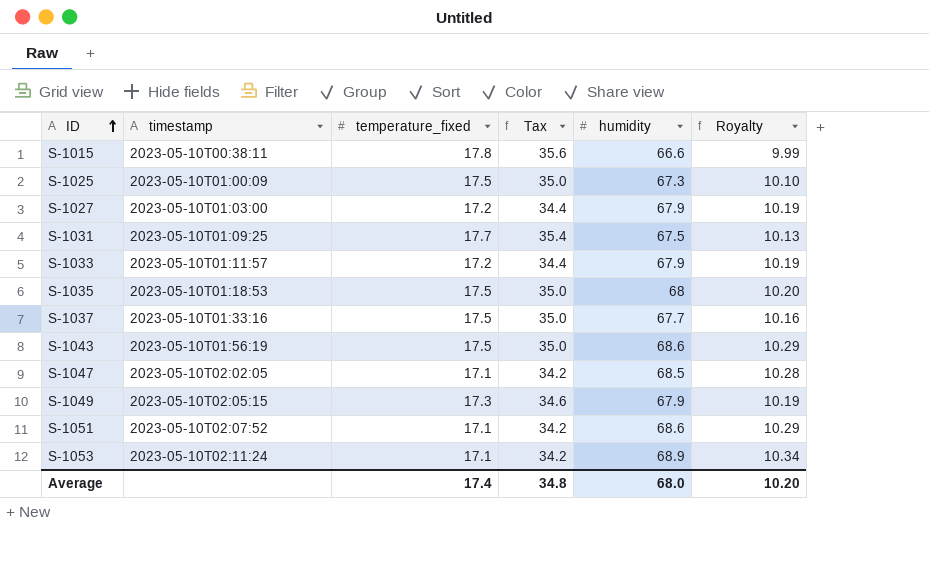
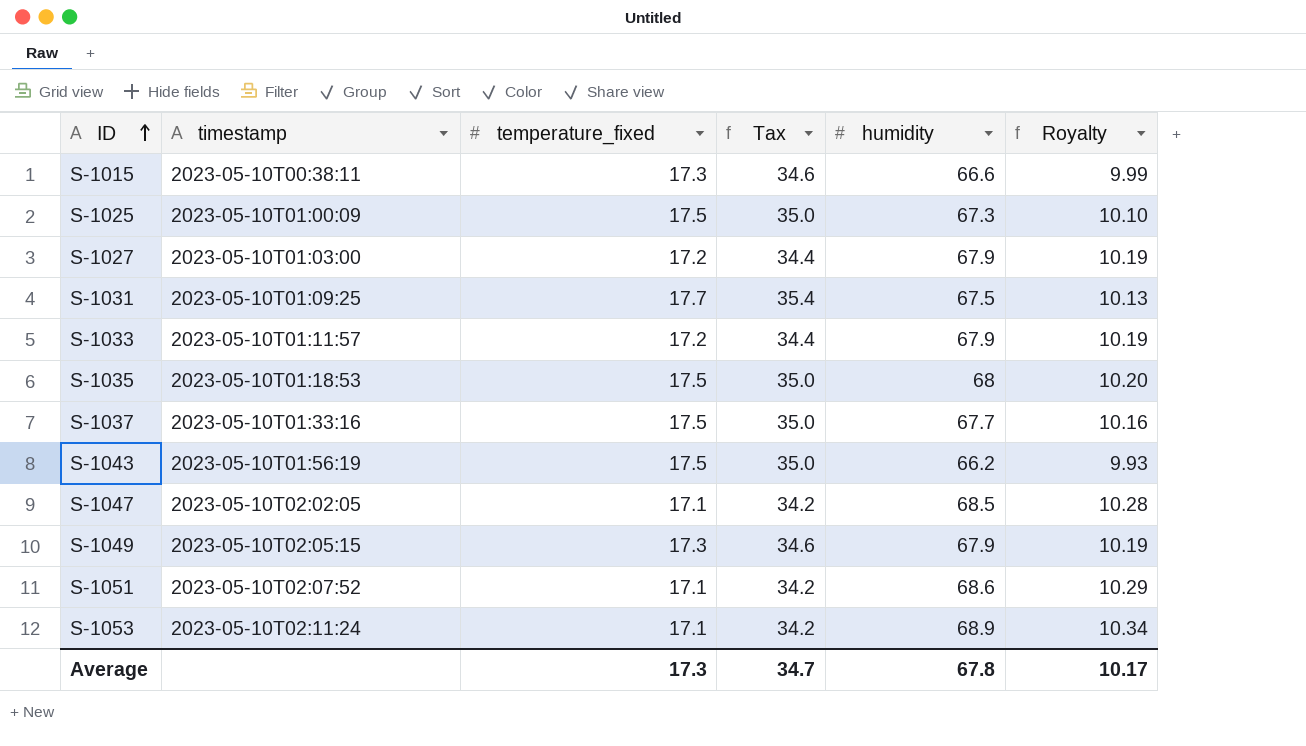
S-1015 | temperature_fixed: 17.8 -> 17.3
S-1015 | Tax: 35.6 -> 34.6
S-1043 | humidity: 68.6 -> 66.2
S-1043 | Royalty: 10.29 -> 9.93
Average | temperature_fixed: 17.4 -> 17.3
Average | Tax: 34.8 -> 34.7
Average | humidity: 68.0 -> 67.8
Average | Royalty: 10.20 -> 10.17

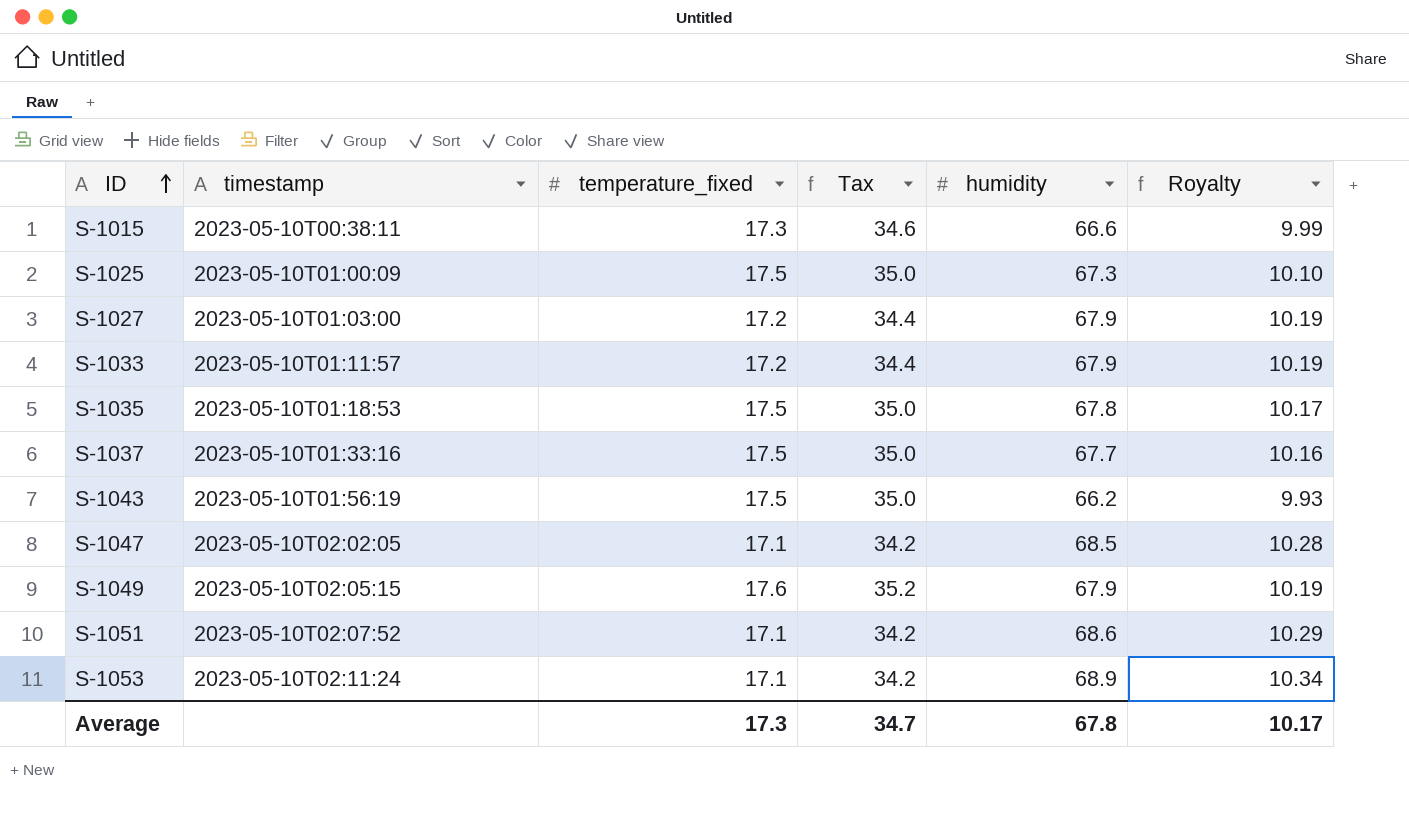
row S-1031: 2023-05-10T01:09:25 | 17.7 | 35.4 | 67.5 | 10.13 -> none
S-1035 | humidity: 68 -> 67.8
S-1035 | Royalty: 10.20 -> 10.17
S-1049 | temperature_fixed: 17.3 -> 17.6
S-1049 | Tax: 34.6 -> 35.2

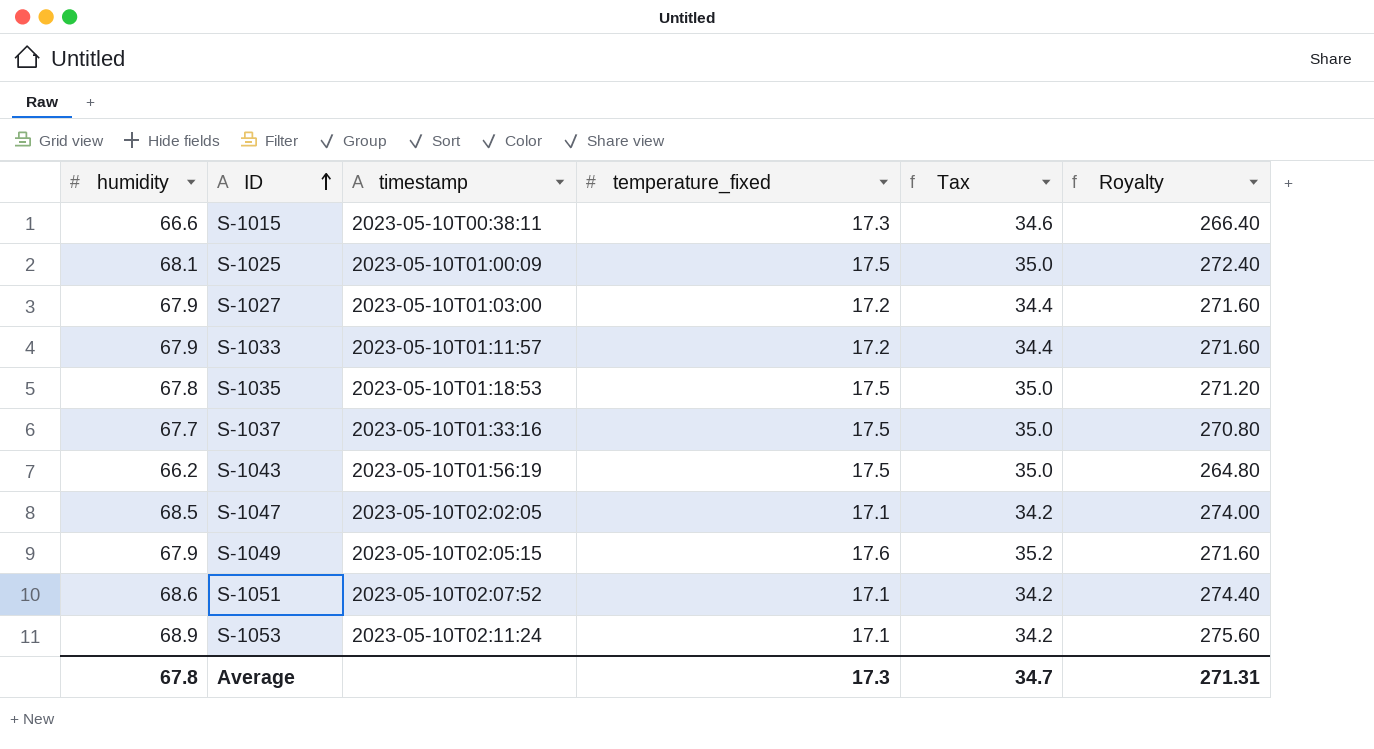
column humidity | position: 5 -> 1
column Royalty | formula: [humidity] * 0.15 -> [humidity] * 4
S-1025 | humidity: 67.3 -> 68.1
Average | Royalty: 10.17 -> 271.31

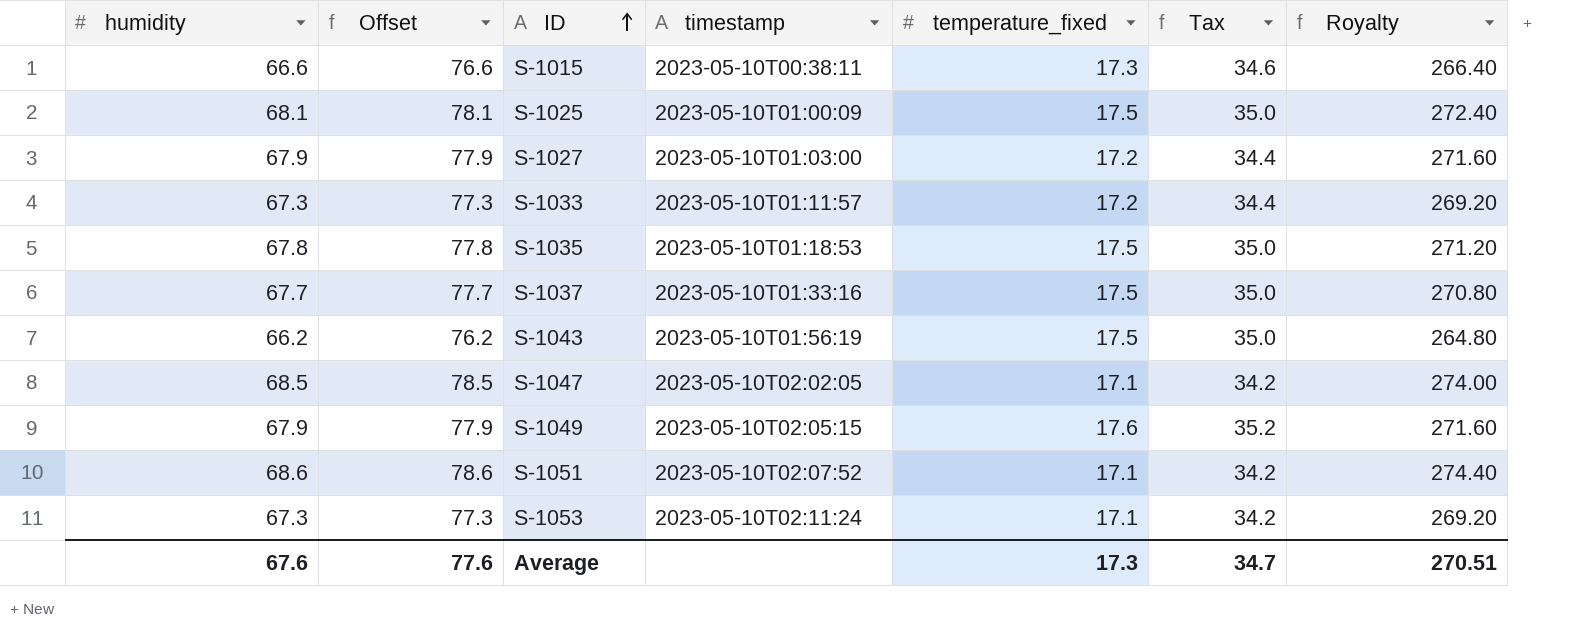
column Offset | formula: none -> [humidity] + 10
S-1033 | humidity: 67.9 -> 67.3
S-1033 | Royalty: 271.60 -> 269.20
S-1053 | humidity: 68.9 -> 67.3
S-1053 | Royalty: 275.60 -> 269.20
Average | humidity: 67.8 -> 67.6
Average | Royalty: 271.31 -> 270.51

